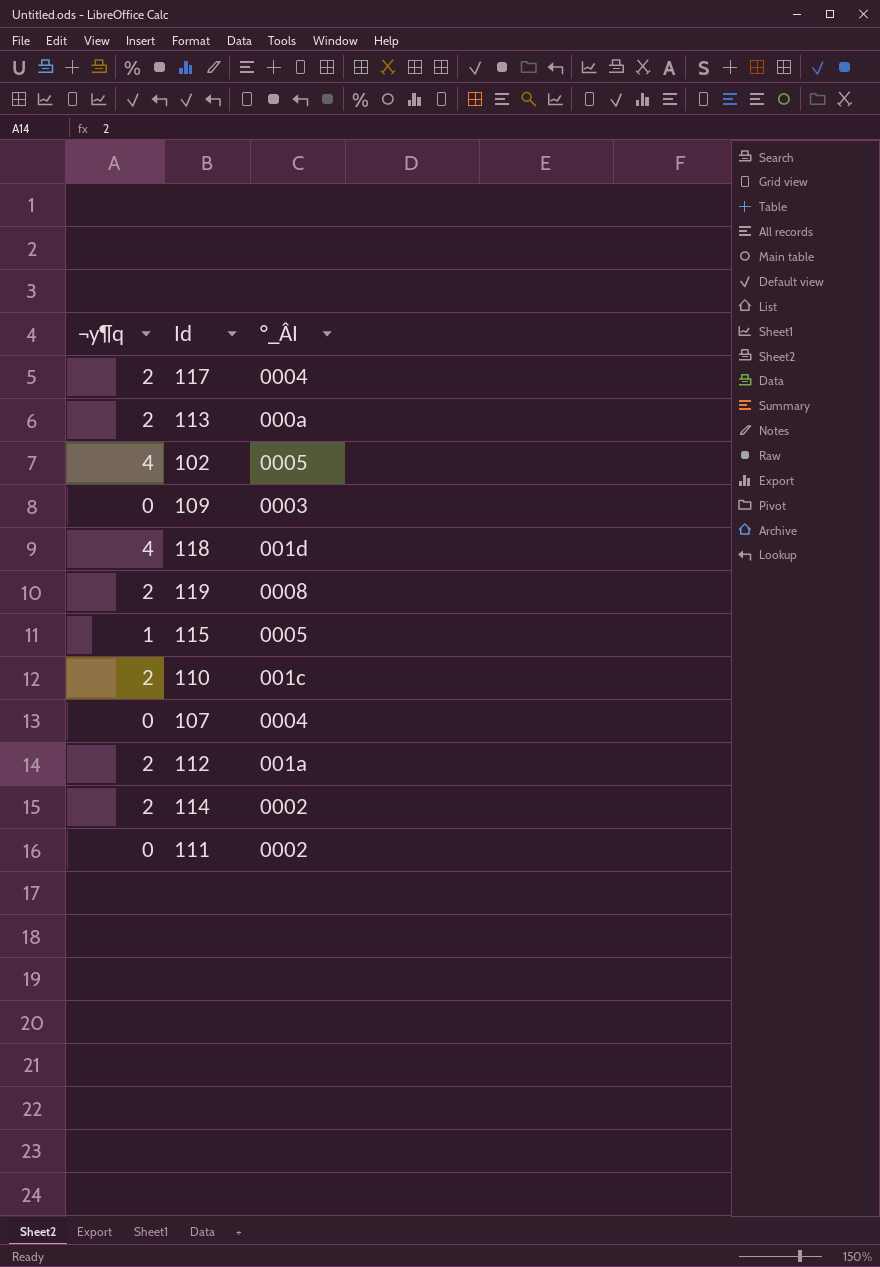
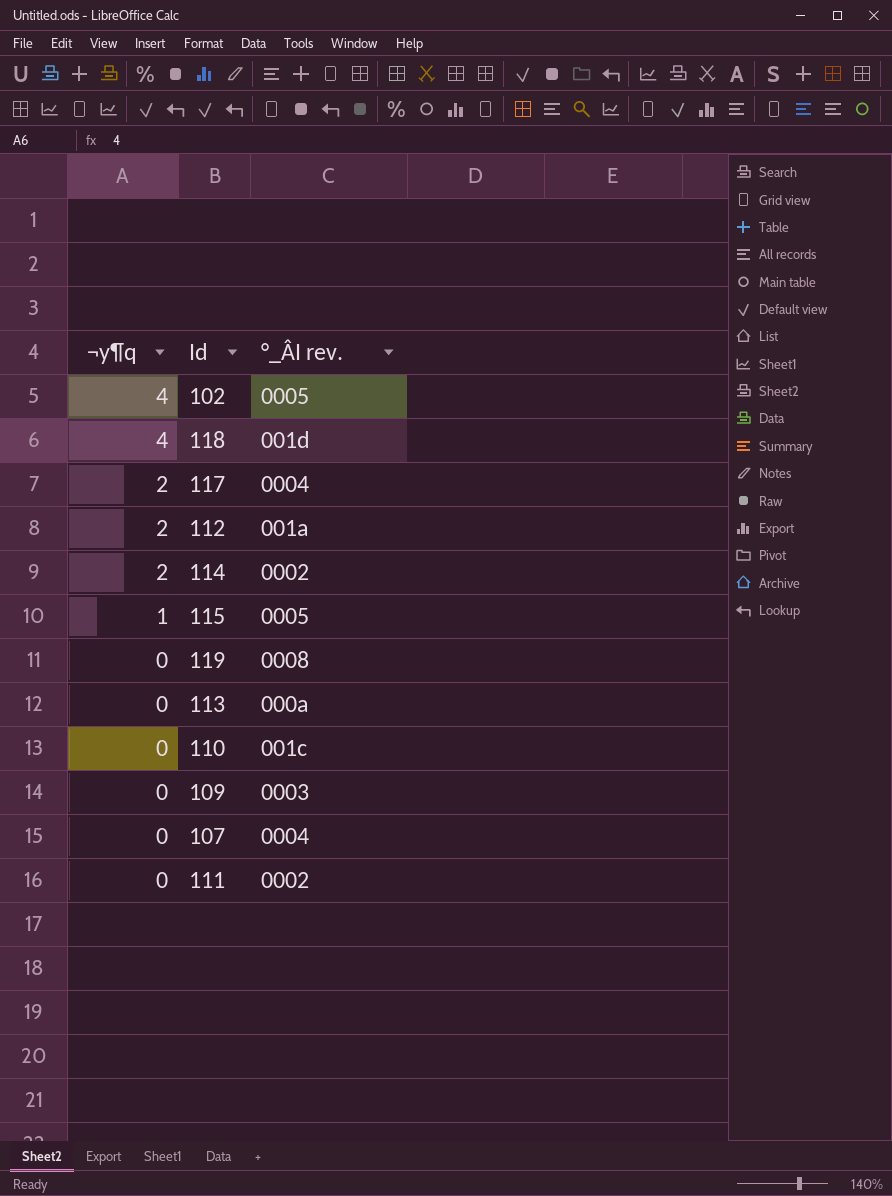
row order: none -> ¬y¶q descending
column name: °_ÂI -> °_ÂI rev.
119 | ¬y¶q: 2 -> 0
113 | ¬y¶q: 2 -> 0
110 | ¬y¶q: 2 -> 0

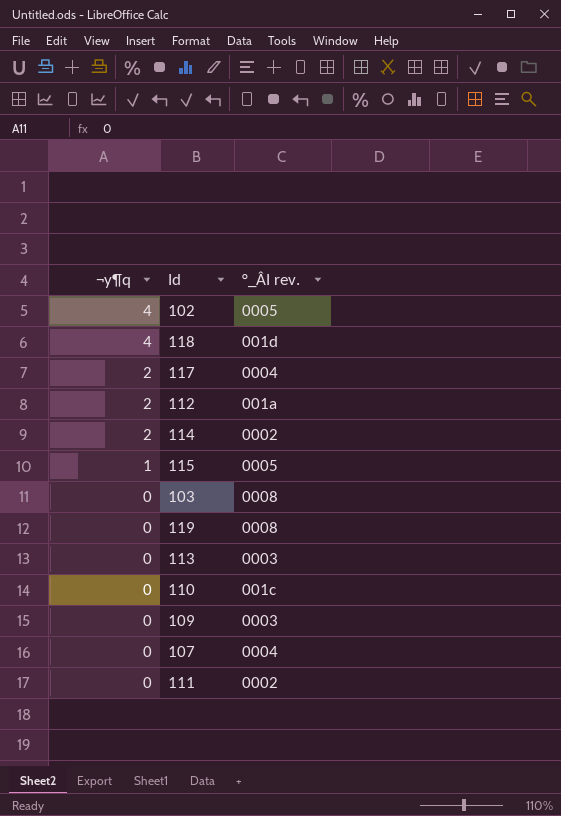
row 103: none -> 0 | 0008
113 | °_ÂI rev.: 000a -> 0003

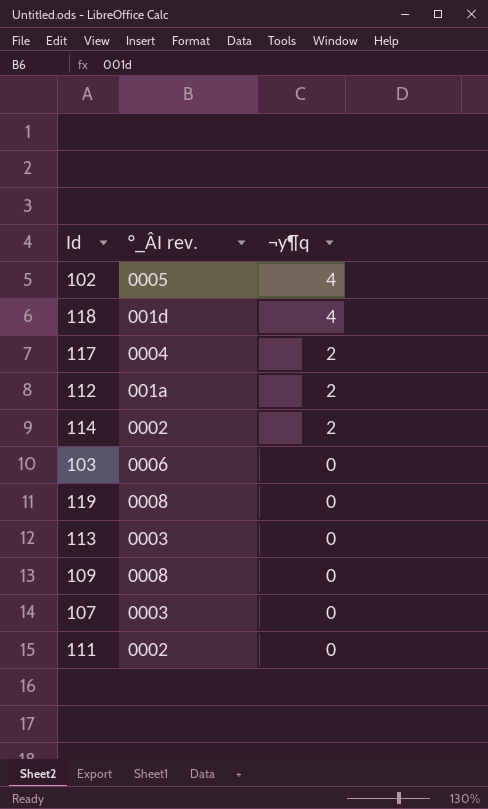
column ¬y¶q | position: 1 -> 3
row 115: 1 | 0005 -> none
row 110: 0 | 001c -> none
103 | °_ÂI rev.: 0008 -> 0006
109 | °_ÂI rev.: 0003 -> 0008
107 | °_ÂI rev.: 0004 -> 0003

